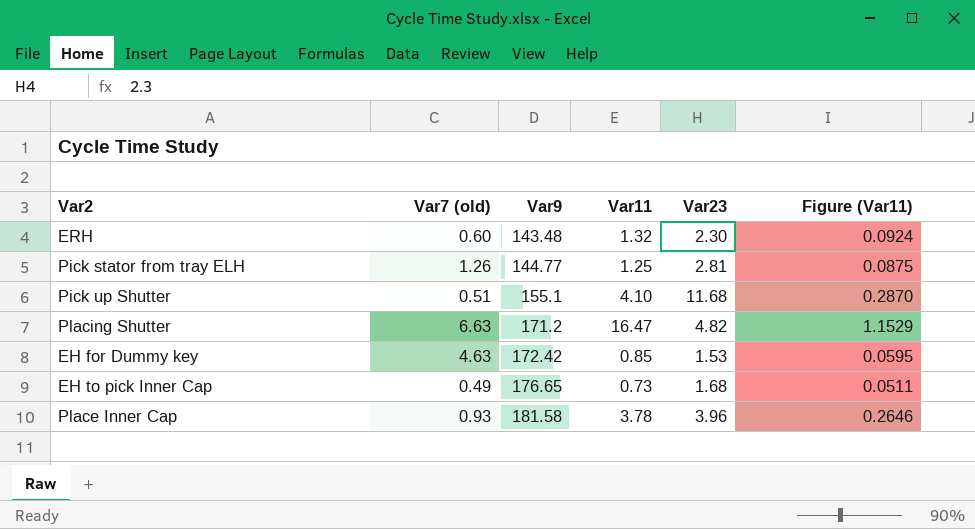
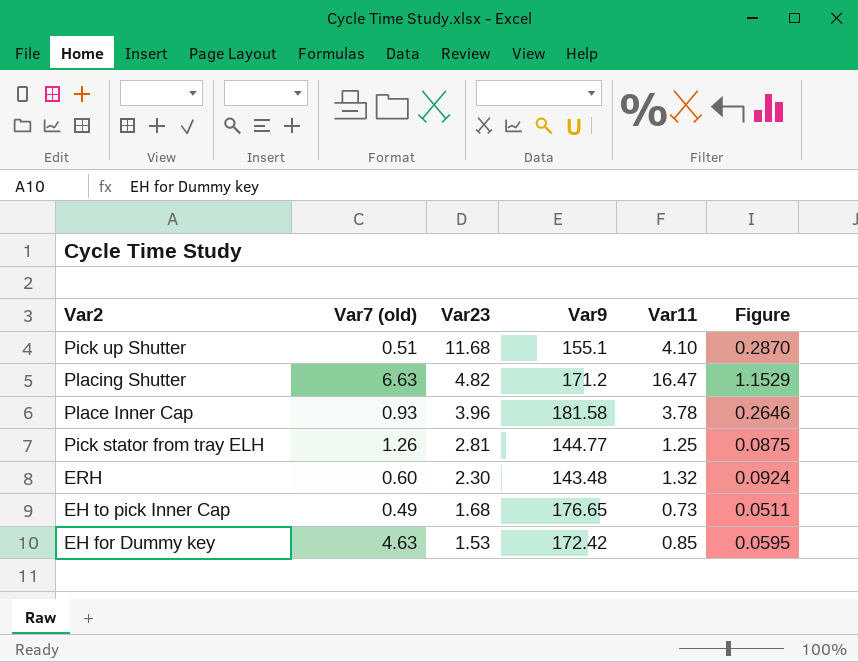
row order: Var9 ascending -> Var23 descending
column Var23 | position: 5 -> 3
column name: Figure (Var11) -> Figure

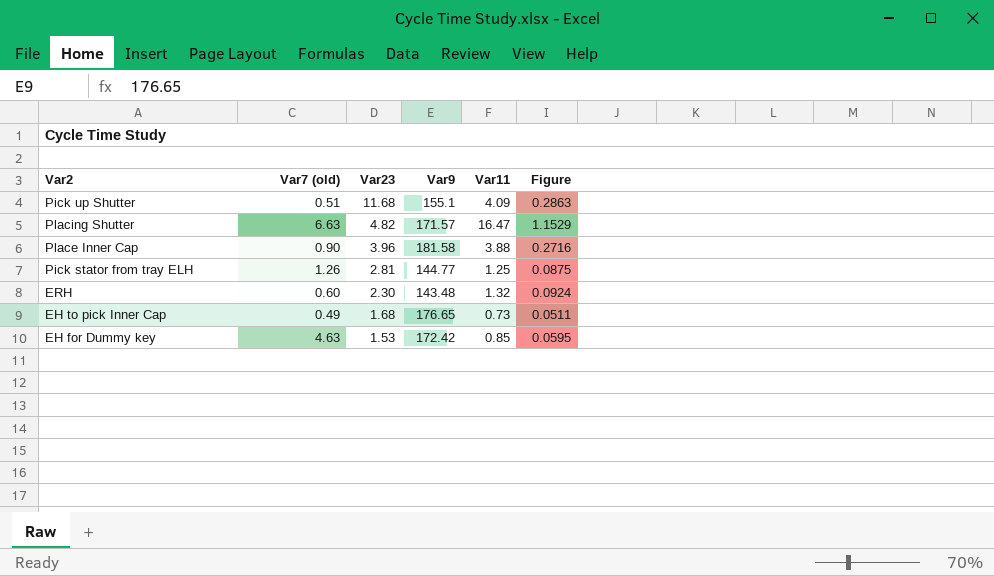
Pick up Shutter | Var11: 4.10 -> 4.09
Pick up Shutter | Figure: 0.2870 -> 0.2863
Placing Shutter | Var9: 171.2 -> 171.57
Place Inner Cap | Var7 (old): 0.93 -> 0.90
Place Inner Cap | Var11: 3.78 -> 3.88
Place Inner Cap | Figure: 0.2646 -> 0.2716

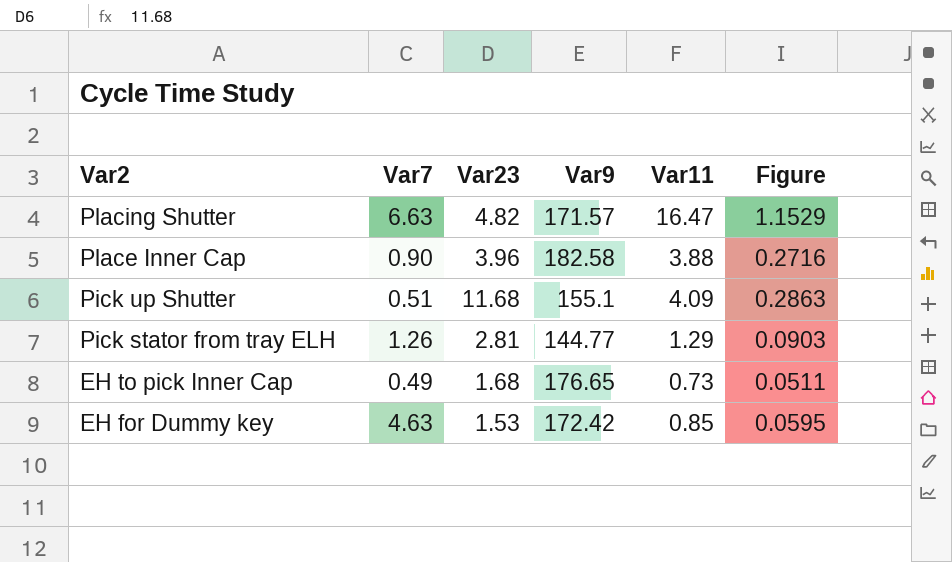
row order: Var23 descending -> Var2 descending
column name: Var7 (old) -> Var7
row ERH: 0.60 | 2.30 | 143.48 | 1.32 | 0.0924 -> none
Place Inner Cap | Var9: 181.58 -> 182.58
Pick stator from tray ELH | Var11: 1.25 -> 1.29
Pick stator from tray ELH | Figure: 0.0875 -> 0.0903

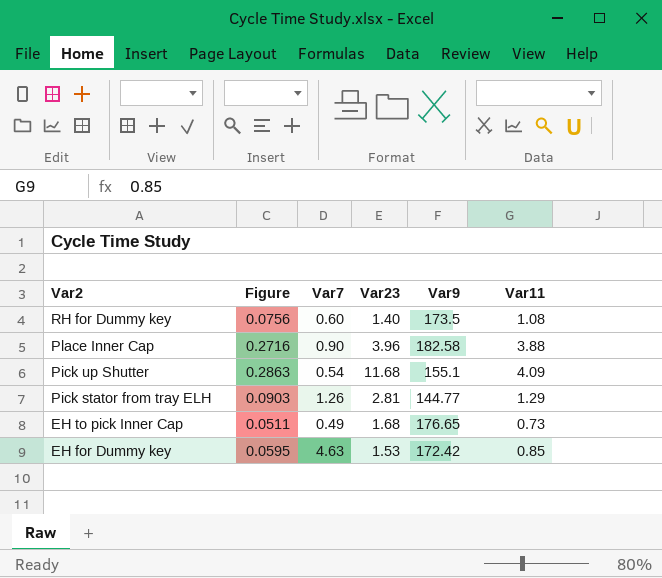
column Figure | position: 6 -> 2
row Placing Shutter: 6.63 | 4.82 | 171.57 | 16.47 | 1.1529 -> none
row RH for Dummy key: none -> 0.0756 | 0.60 | 1.40 | 173.5 | 1.08
Pick up Shutter | Var7: 0.51 -> 0.54

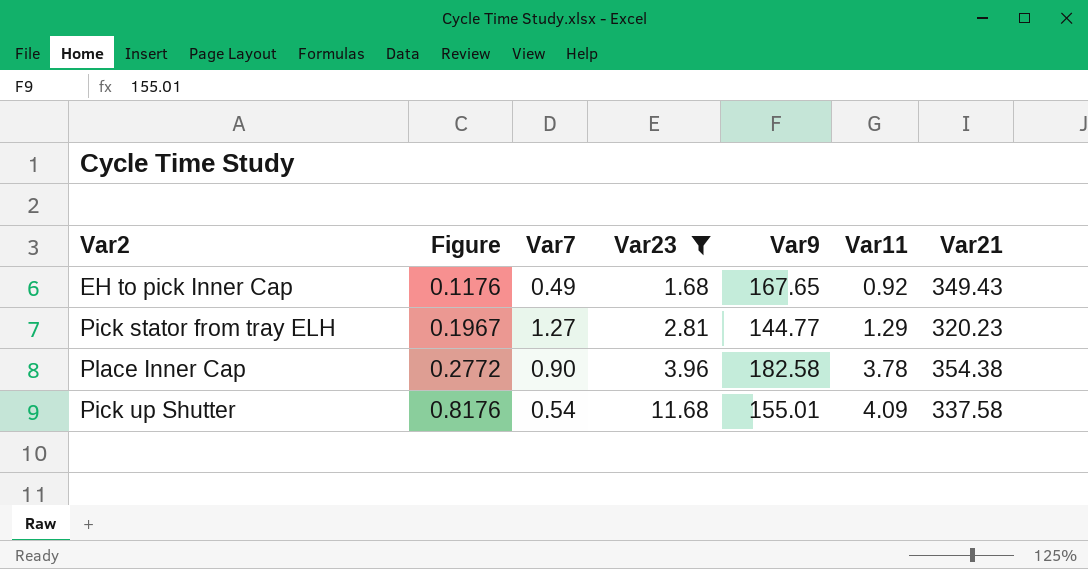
filter: none -> Var23 >= 1.68
row order: Var2 descending -> Figure ascending
column Figure | formula: [Var11] * 0.07 -> [Var23] * 0.07
column Var21 | position: none -> 7
EH to pick Inner Cap | Var9: 176.65 -> 167.65
EH to pick Inner Cap | Var11: 0.73 -> 0.92
Pick stator from tray ELH | Var7: 1.26 -> 1.27
Place Inner Cap | Var11: 3.88 -> 3.78
Pick up Shutter | Var9: 155.1 -> 155.01

